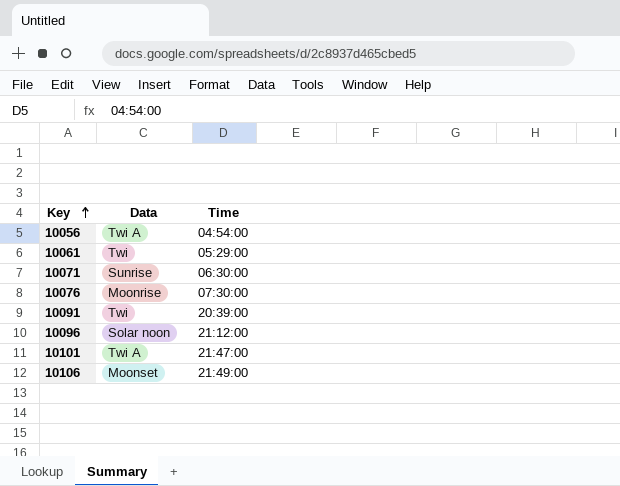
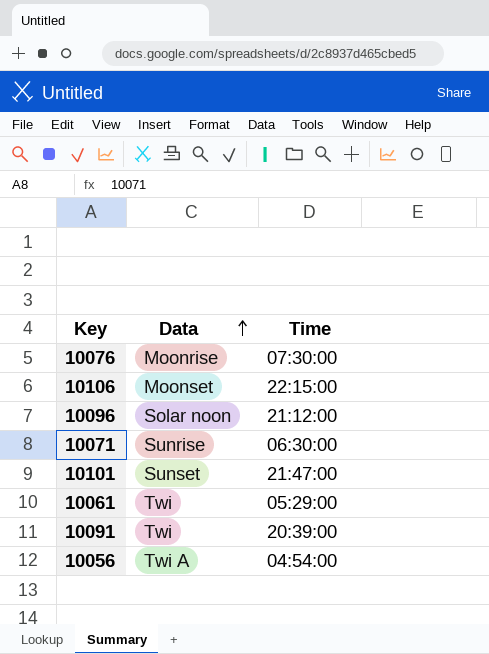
row order: Key ascending -> Data ascending
10106 | Time: 21:49:00 -> 22:15:00
10101 | Data: Twi A -> Sunset

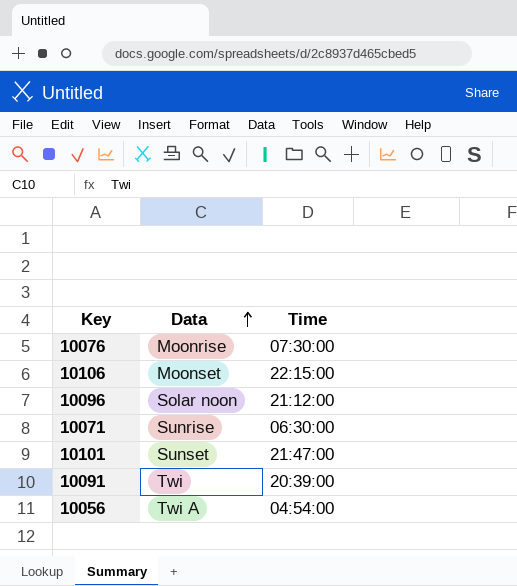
row 10061: Twi | 05:29:00 -> none

